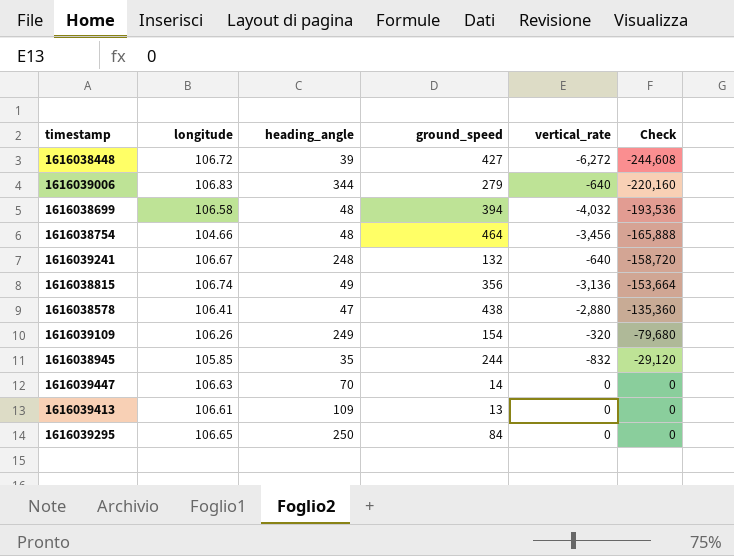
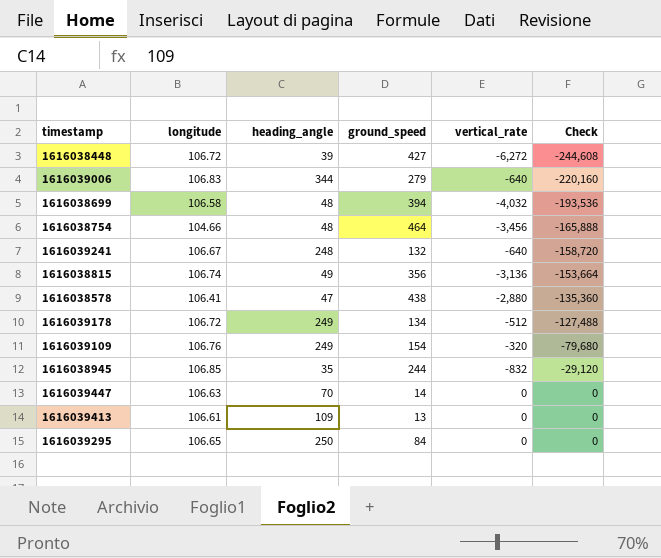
row 1616039178: none -> 106.72 | 249 | 134 | -512 | -127,488
1616039109 | longitude: 106.26 -> 106.76
1616038945 | longitude: 105.85 -> 106.85

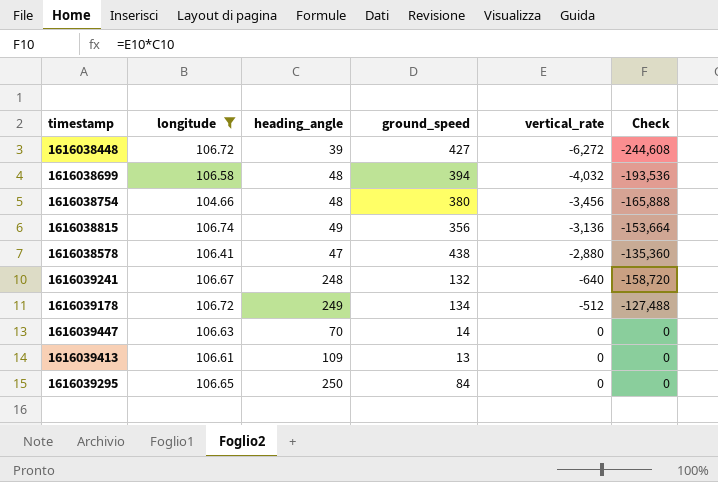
filter: none -> longitude <= 106.74
row order: Check ascending -> vertical_rate ascending
1616038754 | ground_speed: 464 -> 380

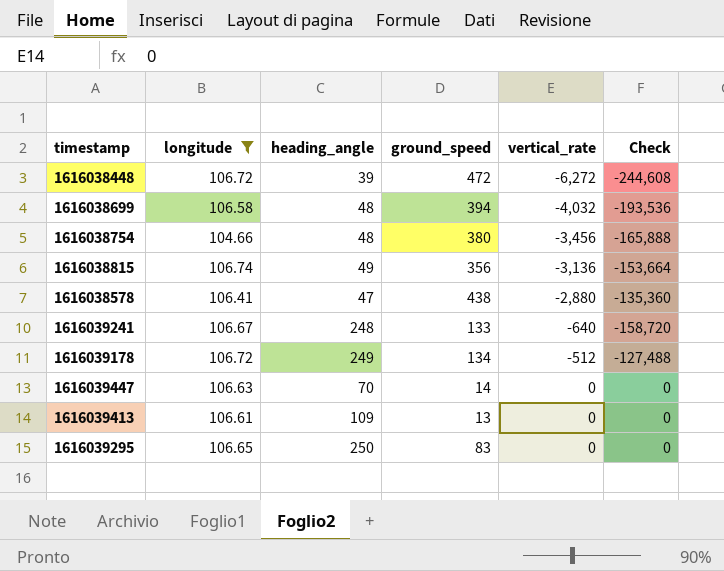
1616038448 | ground_speed: 427 -> 472
1616039241 | ground_speed: 132 -> 133
1616039295 | ground_speed: 84 -> 83

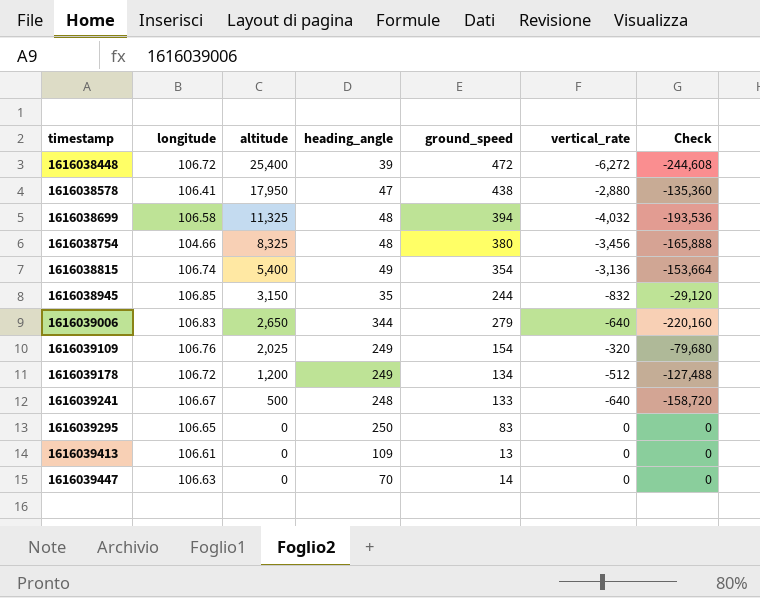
filter: longitude <= 106.74 -> none
row order: vertical_rate ascending -> timestamp ascending
column altitude | position: none -> 3
1616038815 | ground_speed: 356 -> 354

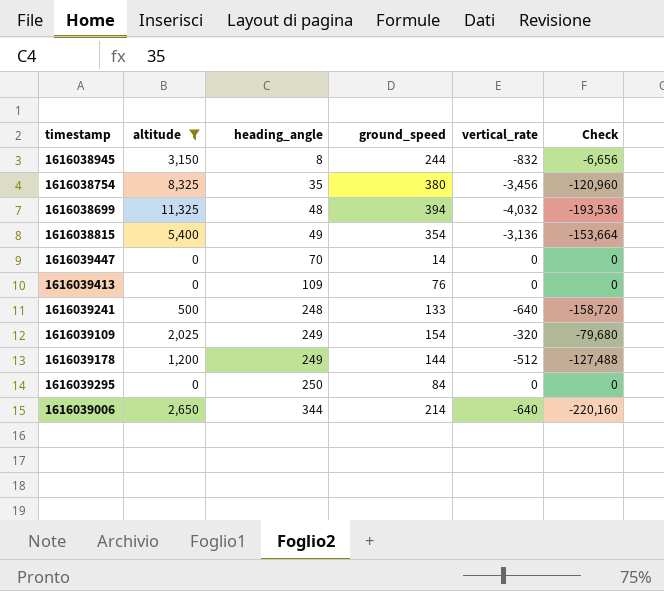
filter: none -> altitude <= 11,325
row order: timestamp ascending -> heading_angle ascending
column longitude | position: 2 -> none
1616038945 | heading_angle: 35 -> 8
1616038945 | Check: -29,120 -> -6,656
1616038754 | heading_angle: 48 -> 35
1616038754 | Check: -165,888 -> -120,960
1616039413 | ground_speed: 13 -> 76
1616039178 | ground_speed: 134 -> 144
1616039295 | ground_speed: 83 -> 84
1616039006 | ground_speed: 279 -> 214

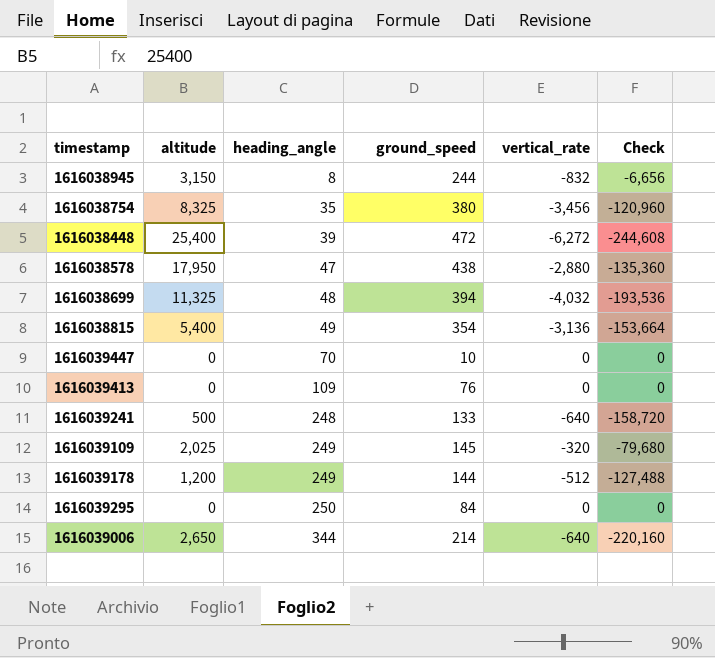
filter: altitude <= 11,325 -> none
1616039447 | ground_speed: 14 -> 10
1616039109 | ground_speed: 154 -> 145

